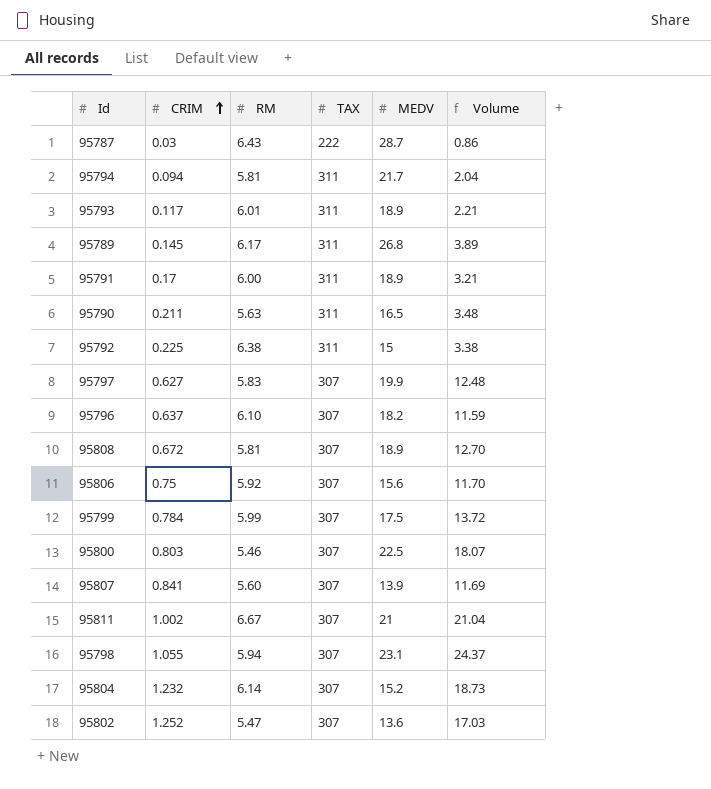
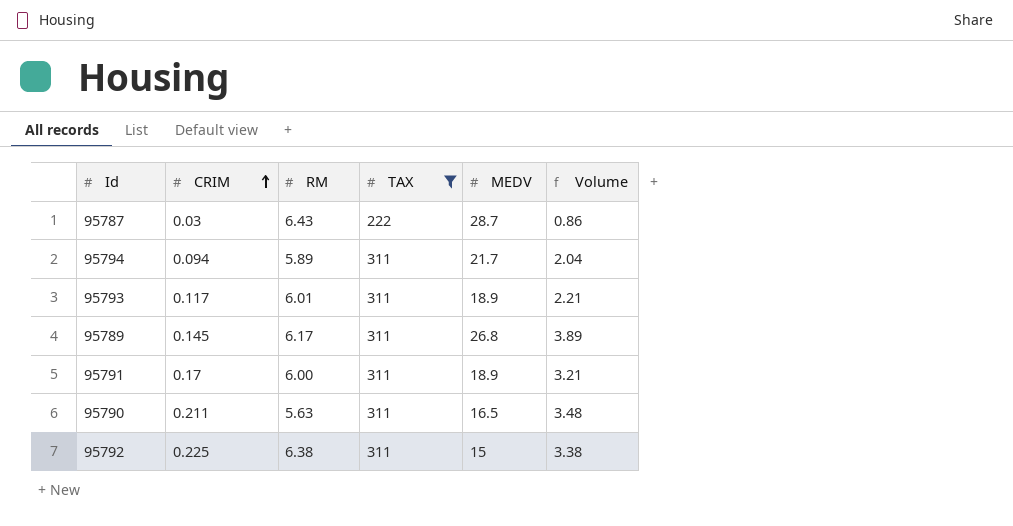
filter: none -> TAX != 307
95794 | RM: 5.81 -> 5.89

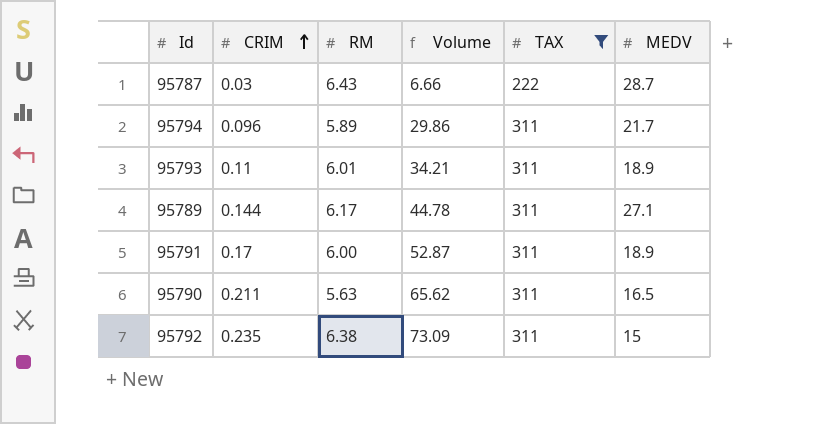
column Volume | formula: [CRIM] * [MEDV] -> [CRIM] * [TAX]
column Volume | position: 6 -> 4
95794 | CRIM: 0.094 -> 0.096
95793 | CRIM: 0.117 -> 0.11
95789 | CRIM: 0.145 -> 0.144
95789 | MEDV: 26.8 -> 27.1
95792 | CRIM: 0.225 -> 0.235

